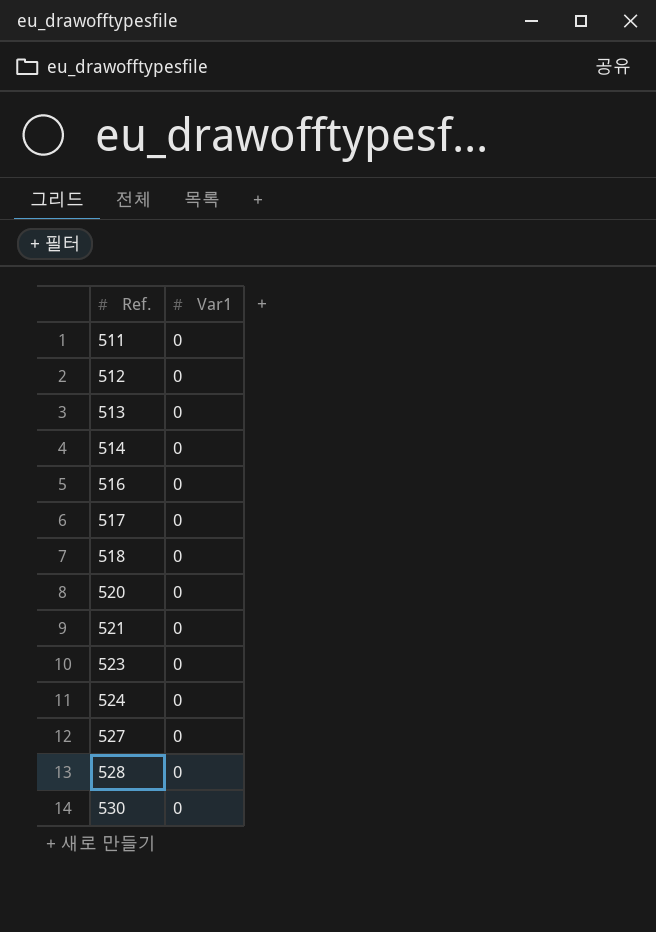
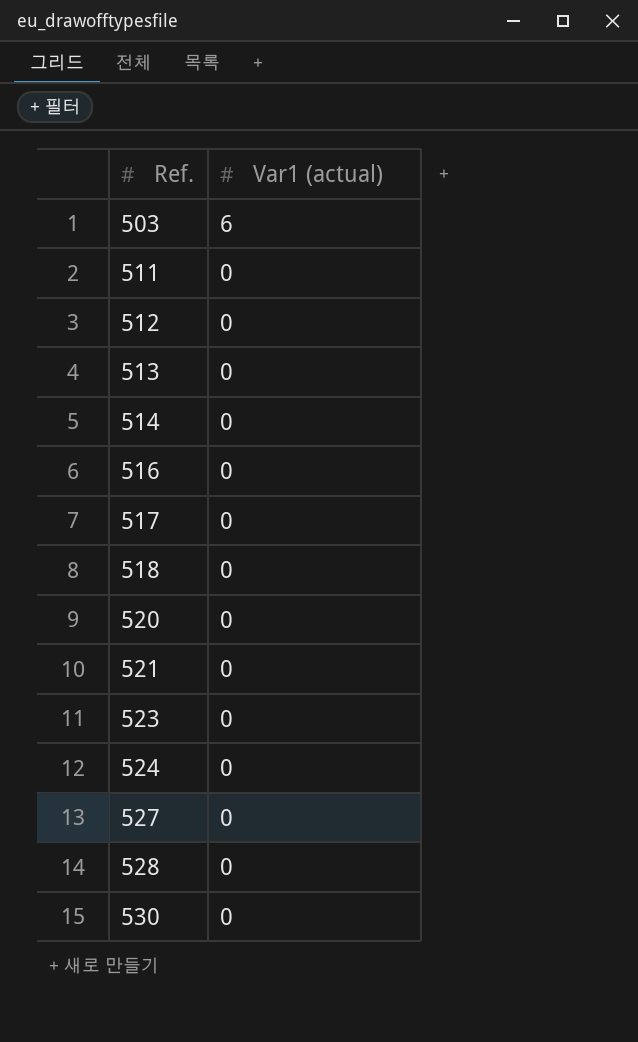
column name: Var1 -> Var1 (actual)
row 503: none -> 6

